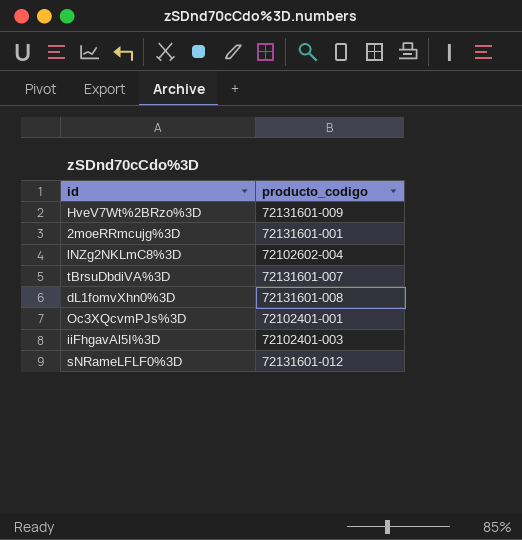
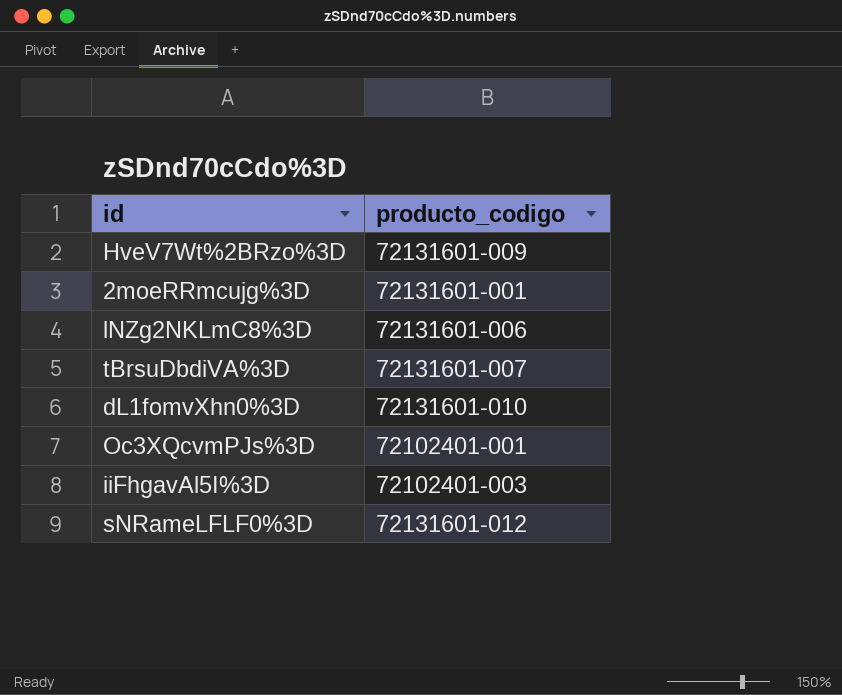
lNZg2NKLmC8%3D | producto_codigo: 72102602-004 -> 72131601-006
dL1fomvXhn0%3D | producto_codigo: 72131601-008 -> 72131601-010

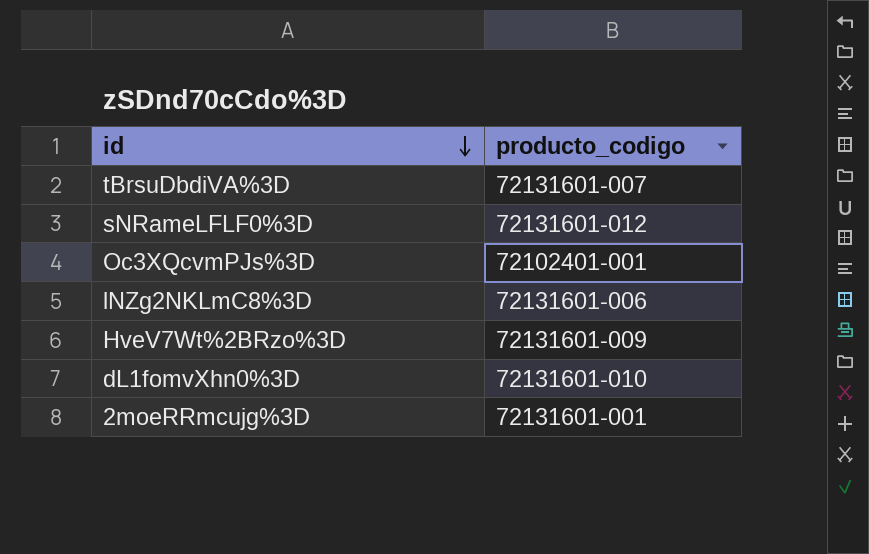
row order: none -> id descending
row iiFhgavAl5I%3D: 72102401-003 -> none

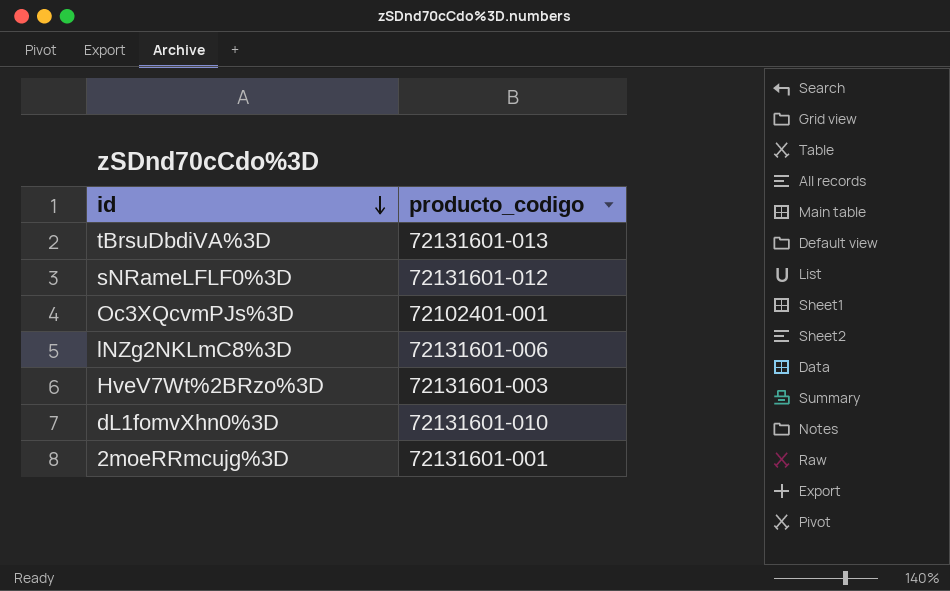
tBrsuDbdiVA%3D | producto_codigo: 72131601-007 -> 72131601-013
HveV7Wt%2BRzo%3D | producto_codigo: 72131601-009 -> 72131601-003

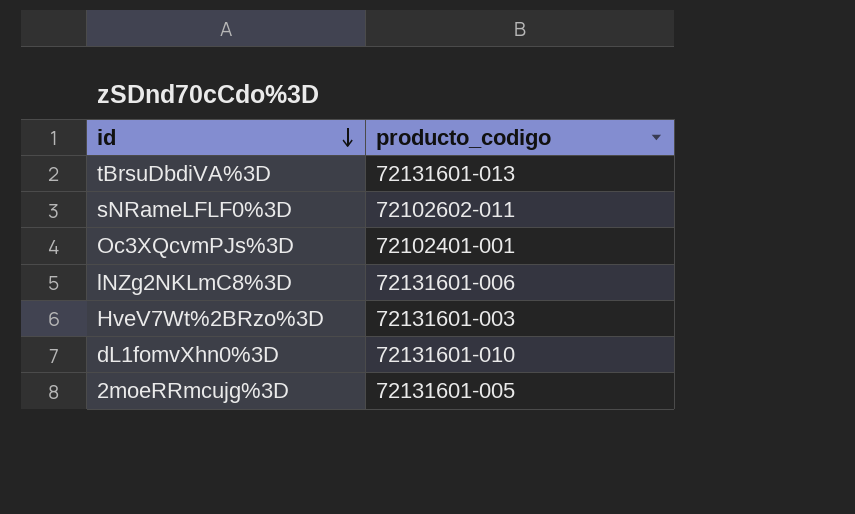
sNRameLFLF0%3D | producto_codigo: 72131601-012 -> 72102602-011
2moeRRmcujg%3D | producto_codigo: 72131601-001 -> 72131601-005

